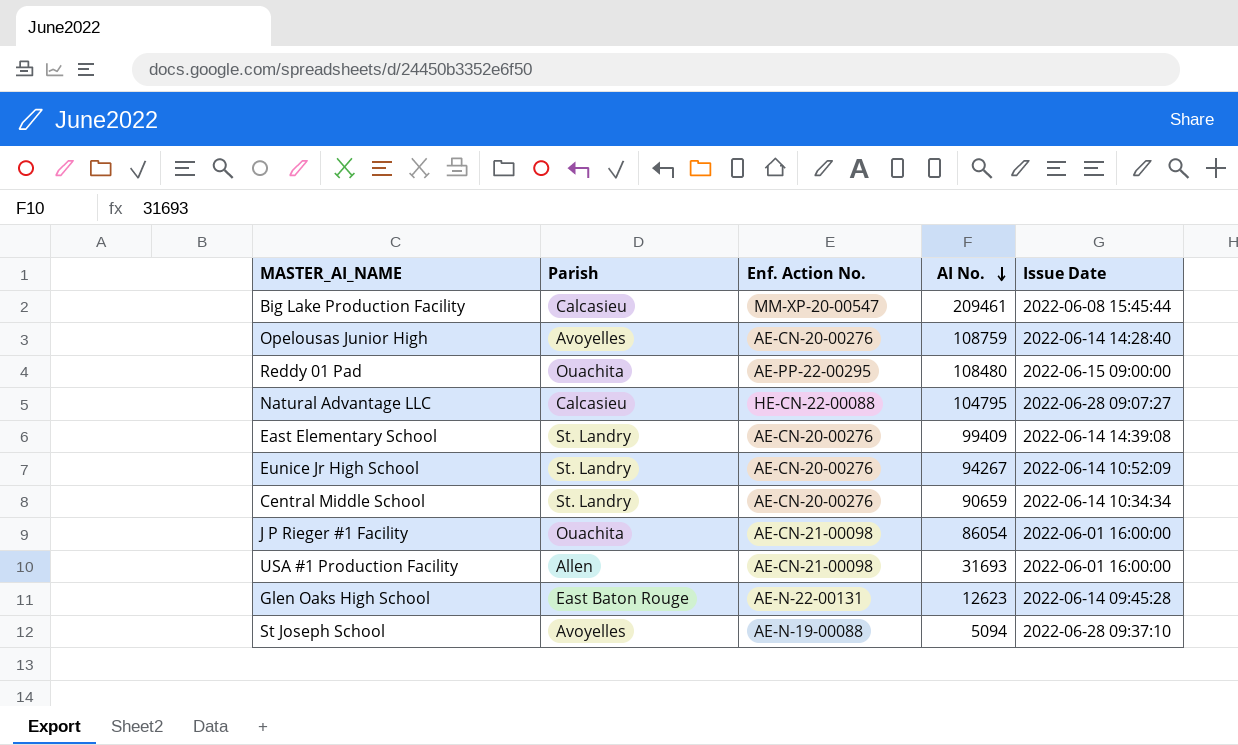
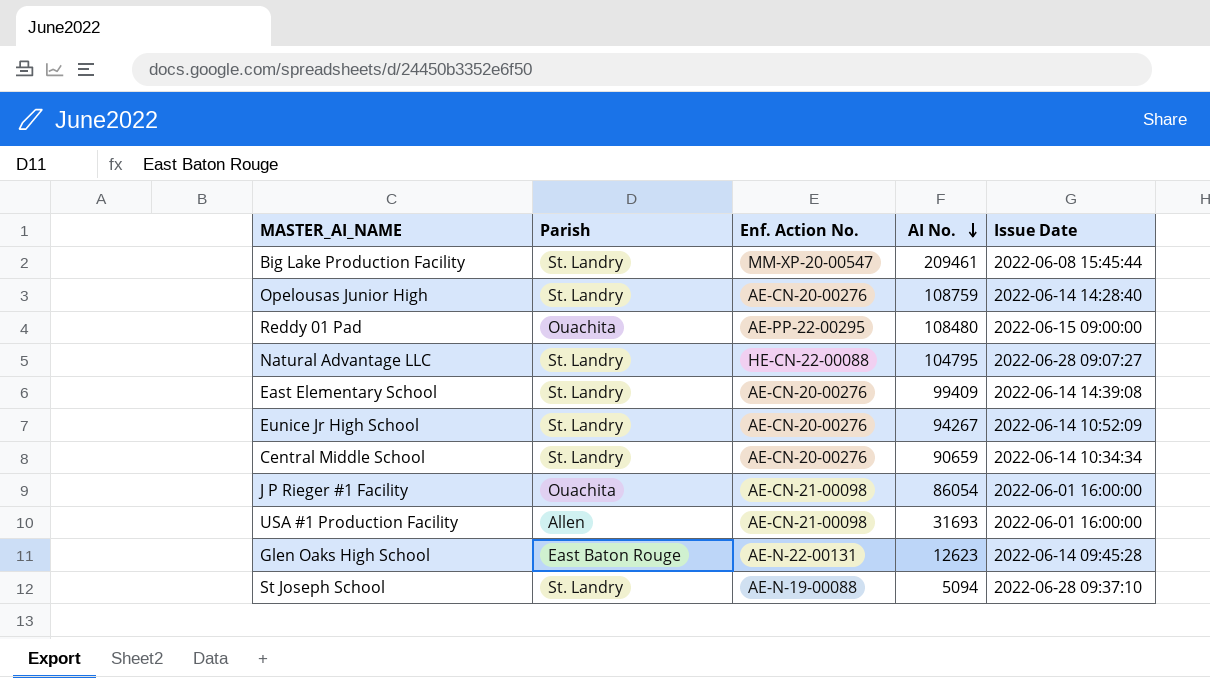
Big Lake Production Facility | Parish: Calcasieu -> St. Landry
Opelousas Junior High | Parish: Avoyelles -> St. Landry
Natural Advantage LLC | Parish: Calcasieu -> St. Landry
St Joseph School | Parish: Avoyelles -> St. Landry

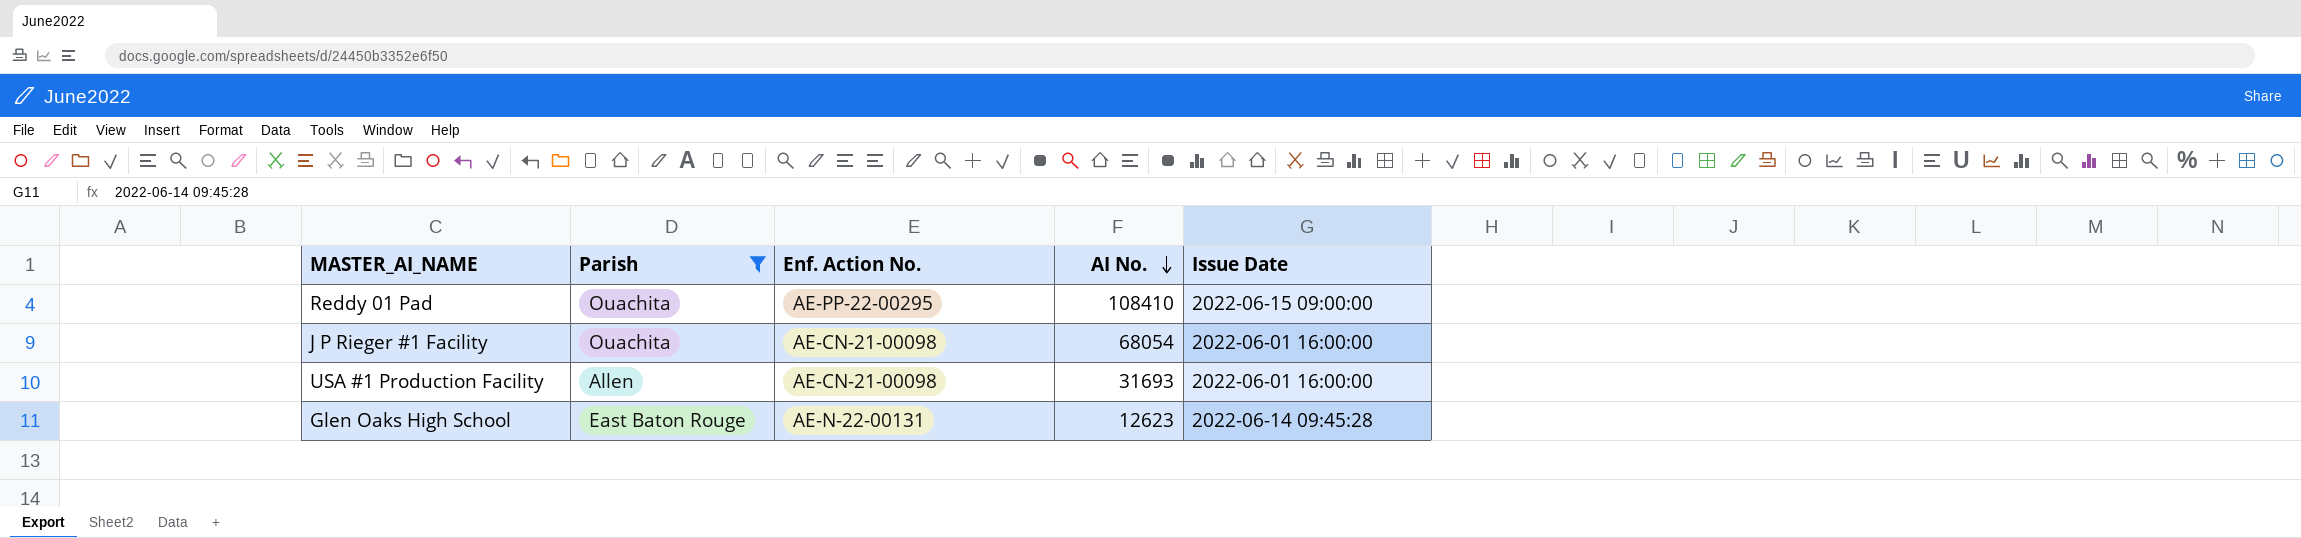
filter: none -> Parish != St. Landry
Reddy 01 Pad | AI No.: 108480 -> 108410
J P Rieger #1 Facility | AI No.: 86054 -> 68054

